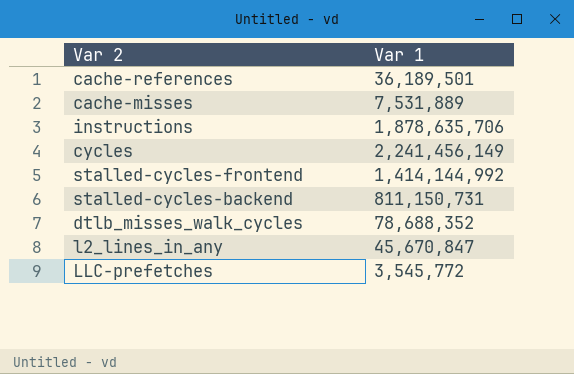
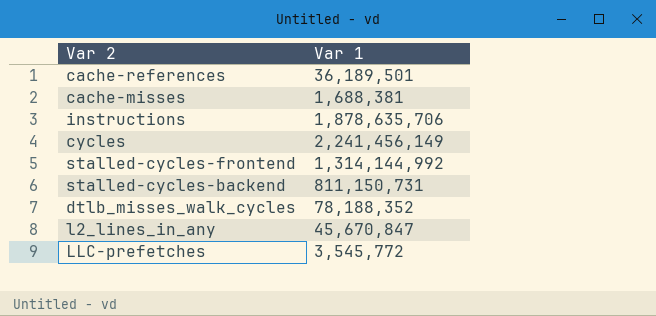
cache-misses | Var 1: 7,531,889 -> 1,688,381
stalled-cycles-frontend | Var 1: 1,414,144,992 -> 1,314,144,992
dtlb_misses_walk_cycles | Var 1: 78,688,352 -> 78,188,352

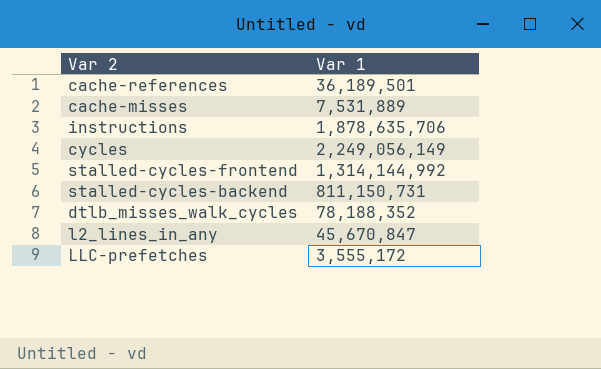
cache-misses | Var 1: 1,688,381 -> 7,531,889
cycles | Var 1: 2,241,456,149 -> 2,249,056,149
LLC-prefetches | Var 1: 3,545,772 -> 3,555,172

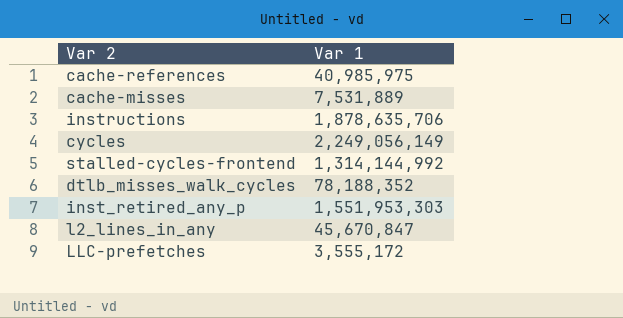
row stalled-cycles-backend: 811,150,731 -> none
cache-references | Var 1: 36,189,501 -> 40,985,975
row inst_retired_any_p: none -> 1,551,953,303

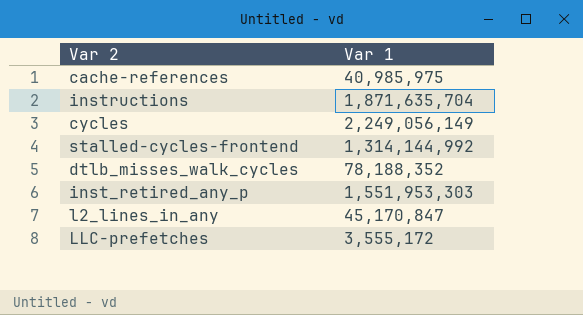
row cache-misses: 7,531,889 -> none
instructions | Var 1: 1,878,635,706 -> 1,871,635,704
l2_lines_in_any | Var 1: 45,670,847 -> 45,170,847

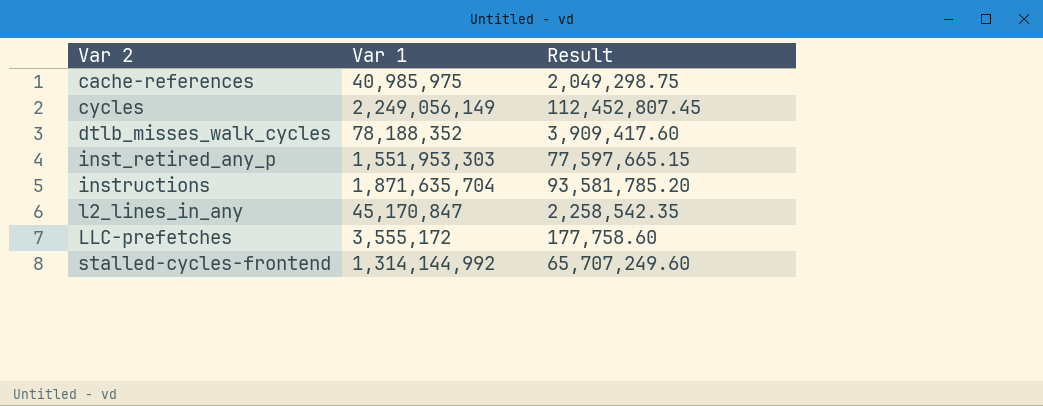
row order: none -> Var 2 ascending
column Result | formula: none -> [Var 1] * 0.05

